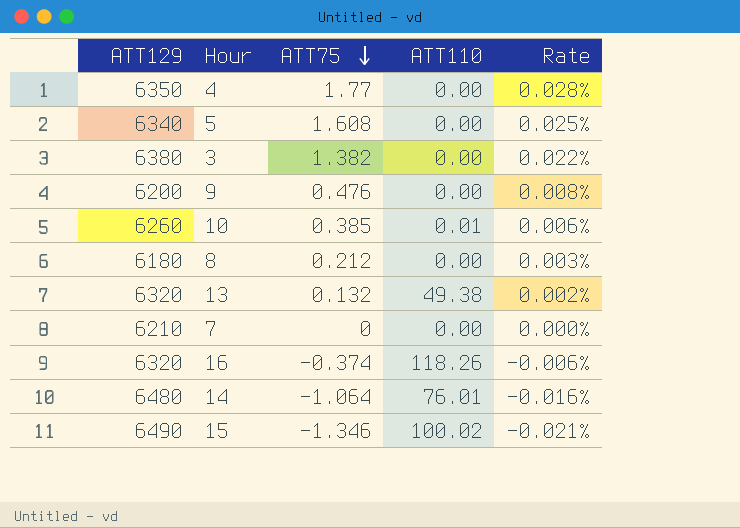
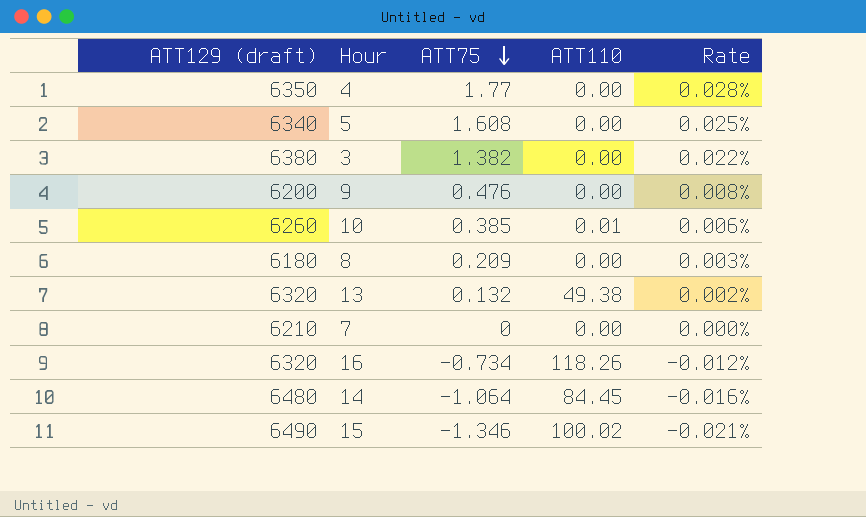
column name: ATT129 -> ATT129 (draft)
8 | ATT75: 0.212 -> 0.209
16 | ATT75: -0.374 -> -0.734
16 | Rate: -0.006% -> -0.012%
14 | ATT110: 76.01 -> 84.45

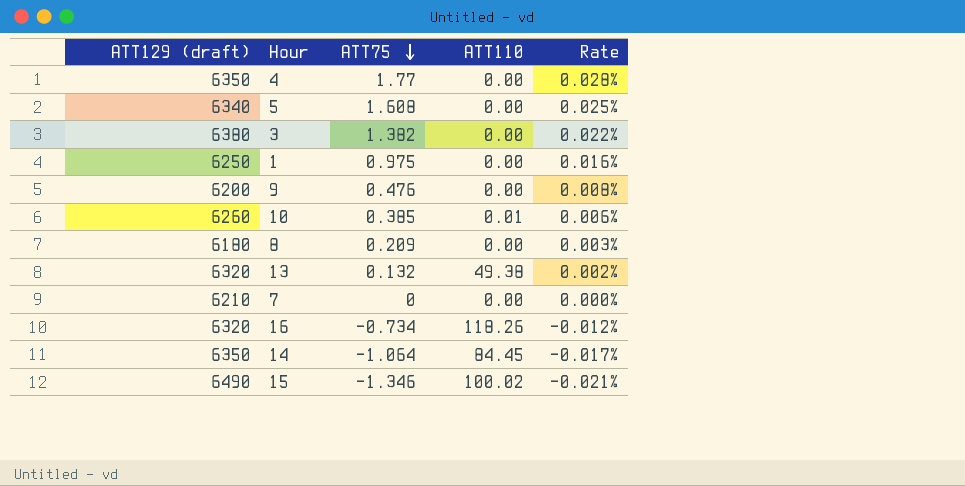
row 1: none -> 6250 | 0.975 | 0.00 | 0.016%
14 | ATT129 (draft): 6480 -> 6350
14 | Rate: -0.016% -> -0.017%

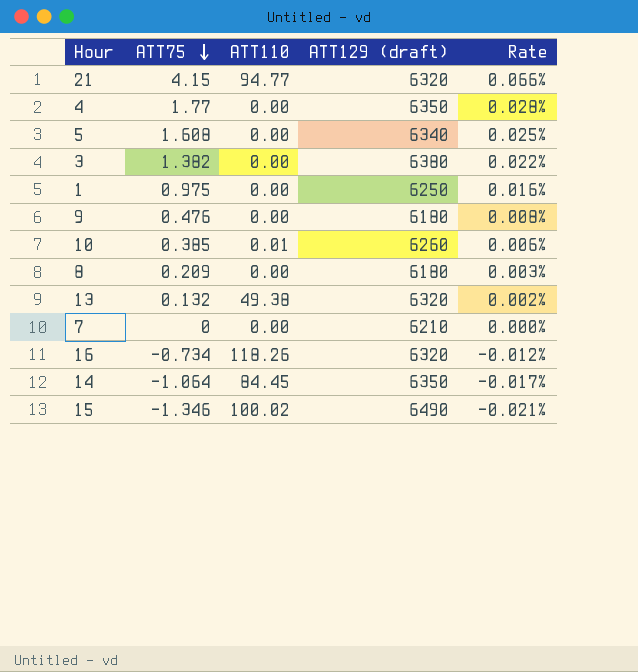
column ATT129 (draft) | position: 1 -> 4
row 21: none -> 4.15 | 94.77 | 6320 | 0.066%
9 | ATT129 (draft): 6200 -> 6180

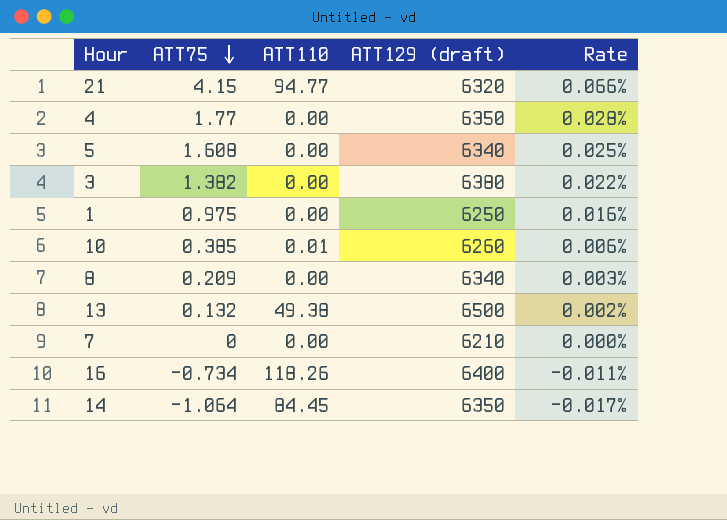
row 9: 0.476 | 0.00 | 6180 | 0.008% -> none
row 15: -1.346 | 100.02 | 6490 | -0.021% -> none
8 | ATT129 (draft): 6180 -> 6340
13 | ATT129 (draft): 6320 -> 6500
16 | ATT129 (draft): 6320 -> 6400
16 | Rate: -0.012% -> -0.011%

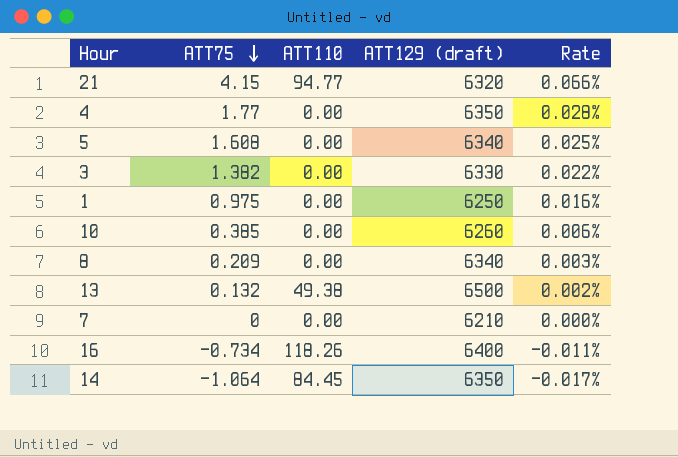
3 | ATT129 (draft): 6380 -> 6330
10 | ATT110: 0.01 -> 0.00

